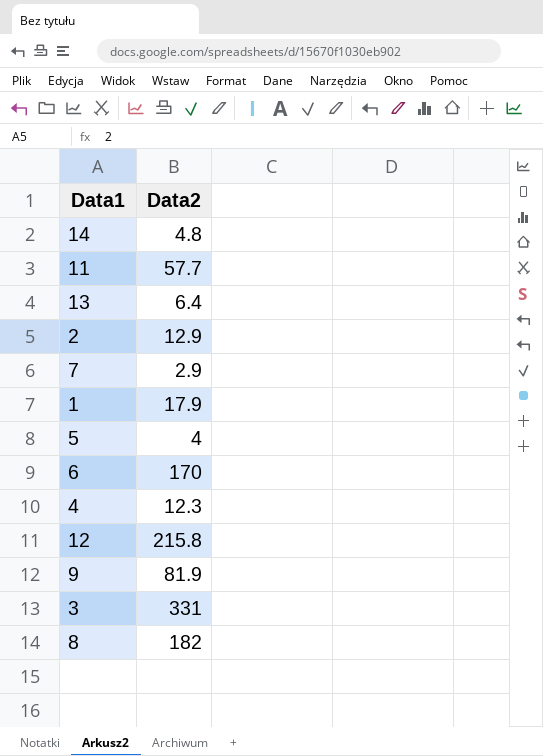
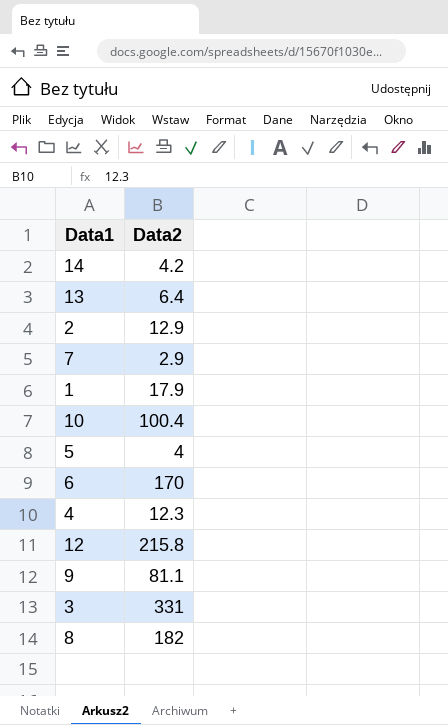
row 11: 57.7 -> none
14 | Data2: 4.8 -> 4.2
row 10: none -> 100.4
9 | Data2: 81.9 -> 81.1

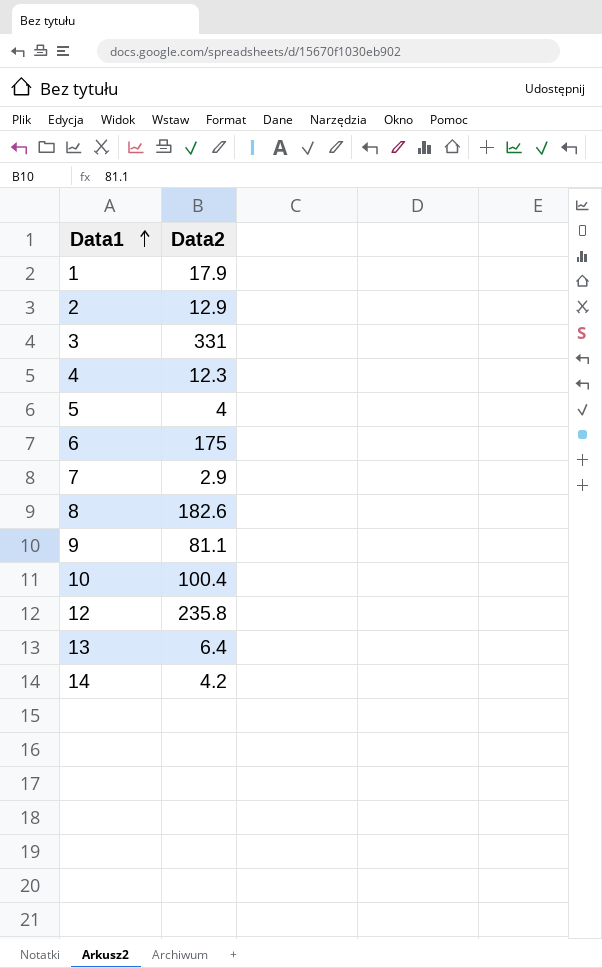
row order: none -> Data1 ascending
6 | Data2: 170 -> 175
8 | Data2: 182 -> 182.6
12 | Data2: 215.8 -> 235.8

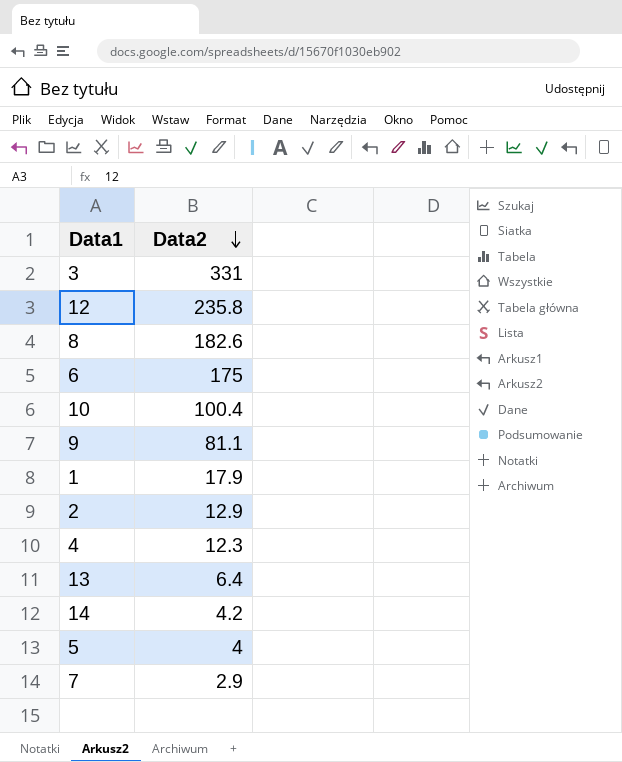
row order: Data1 ascending -> Data2 descending

